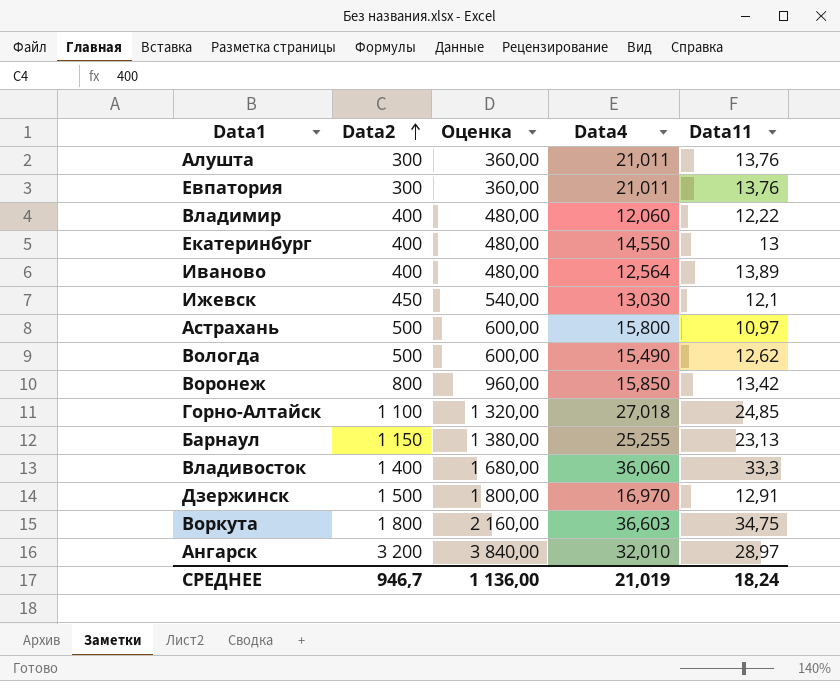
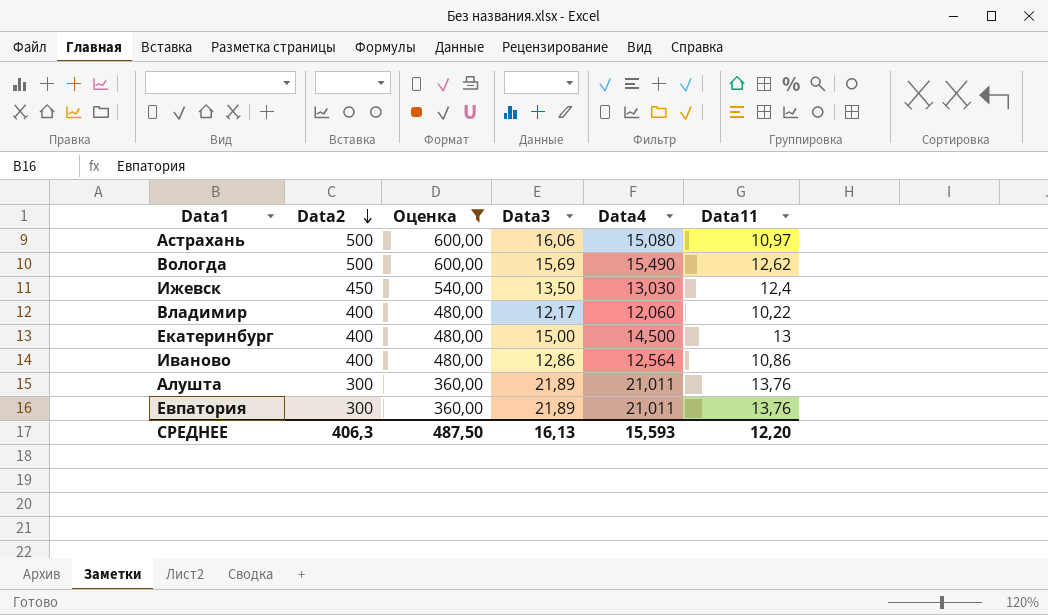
filter: none -> Оценка <= 600,00
row order: Data2 ascending -> Data2 descending
column Data3 | position: none -> 4
Астрахань | Data4: 15,800 -> 15,080
Ижевск | Data11: 12,1 -> 12,4
Владимир | Data11: 12,22 -> 10,22
Екатеринбург | Data4: 14,550 -> 14,500
Иваново | Data11: 13,89 -> 10,86
СРЕДНЕЕ | Data2: 946,7 -> 406,3
СРЕДНЕЕ | Оценка: 1 136,00 -> 487,50
СРЕДНЕЕ | Data4: 21,019 -> 15,593
СРЕДНЕЕ | Data11: 18,24 -> 12,20

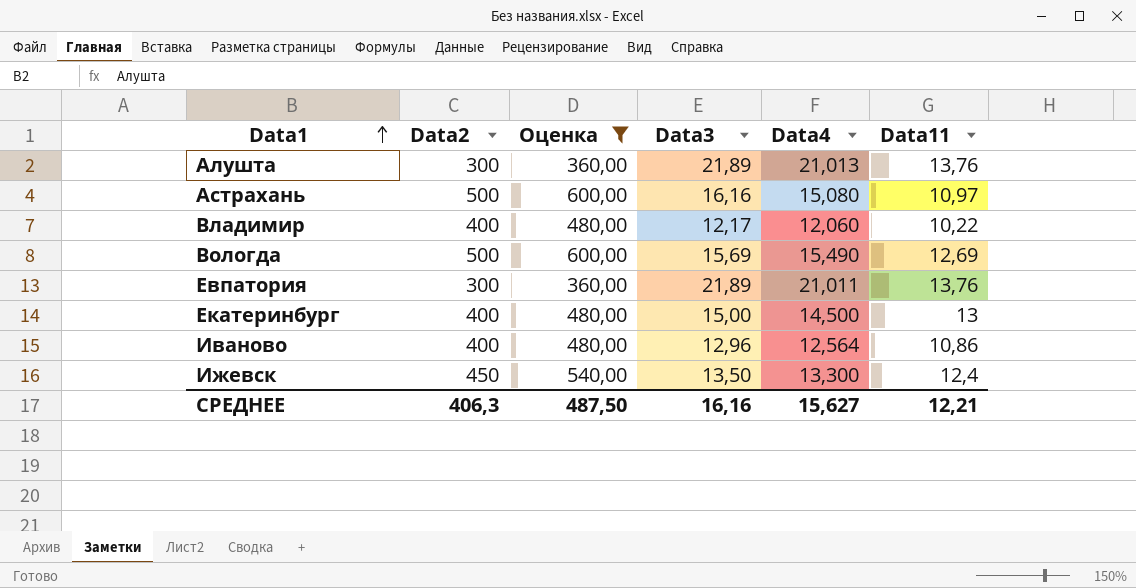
row order: Data2 descending -> Data1 ascending
Алушта | Data4: 21,011 -> 21,013
Астрахань | Data3: 16,06 -> 16,16
Вологда | Data11: 12,62 -> 12,69
Иваново | Data3: 12,86 -> 12,96
Ижевск | Data4: 13,030 -> 13,300
СРЕДНЕЕ | Data3: 16,13 -> 16,16
СРЕДНЕЕ | Data4: 15,593 -> 15,627
СРЕДНЕЕ | Data11: 12,20 -> 12,21

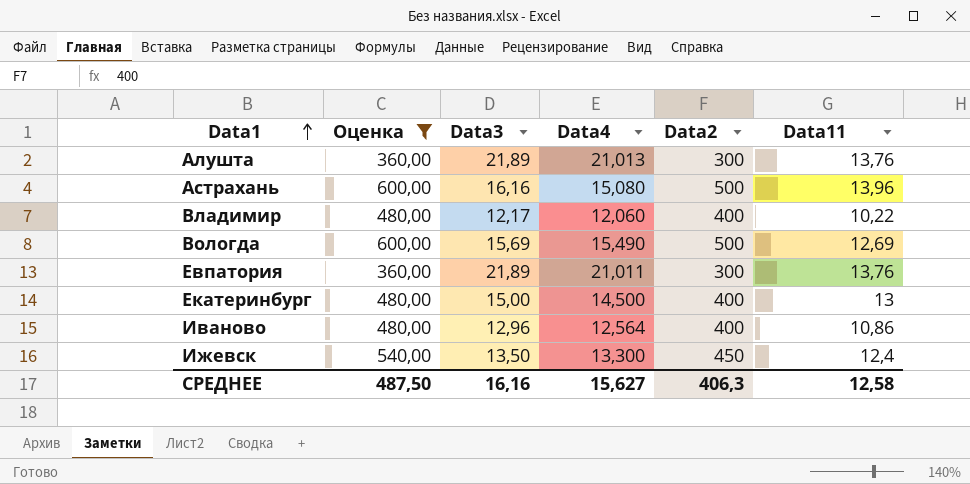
column Data2 | position: 2 -> 5
Астрахань | Data11: 10,97 -> 13,96
СРЕДНЕЕ | Data11: 12,21 -> 12,58

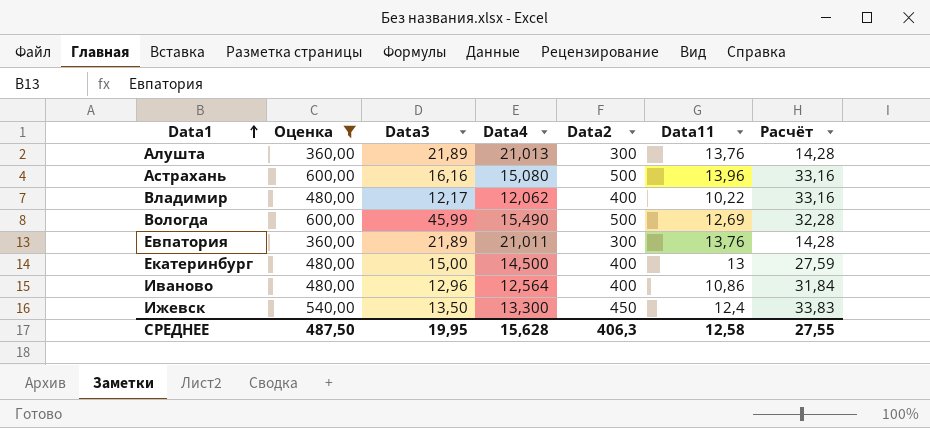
column Расчёт | formula: none -> [Data2] / [Data4]
Владимир | Data4: 12,060 -> 12,062
Вологда | Data3: 15,69 -> 45,99
СРЕДНЕЕ | Data3: 16,16 -> 19,95
СРЕДНЕЕ | Data4: 15,627 -> 15,628

